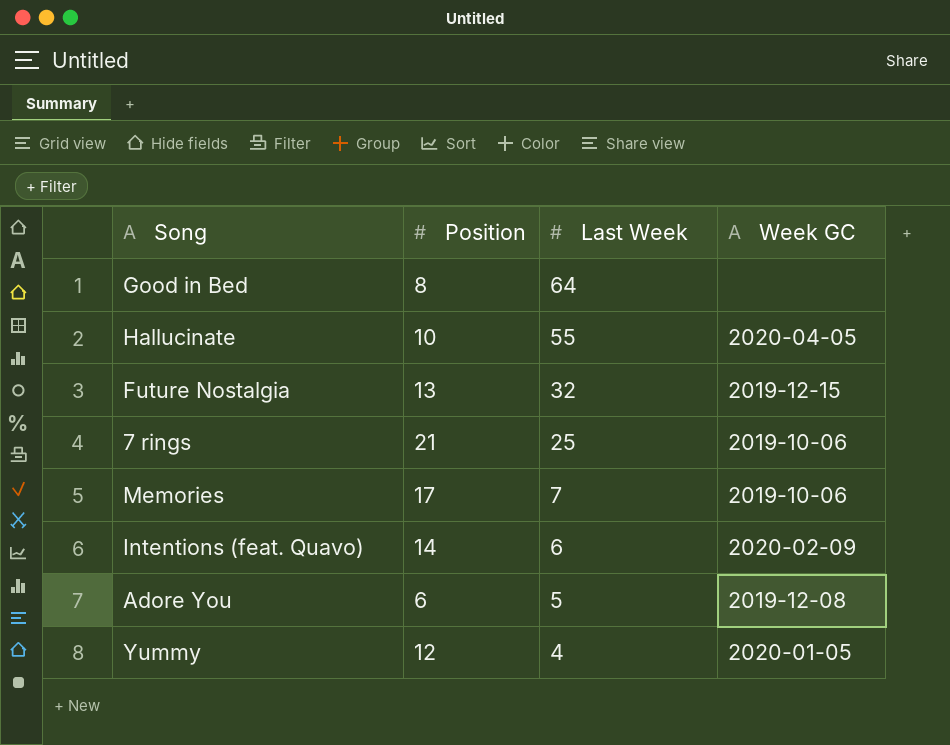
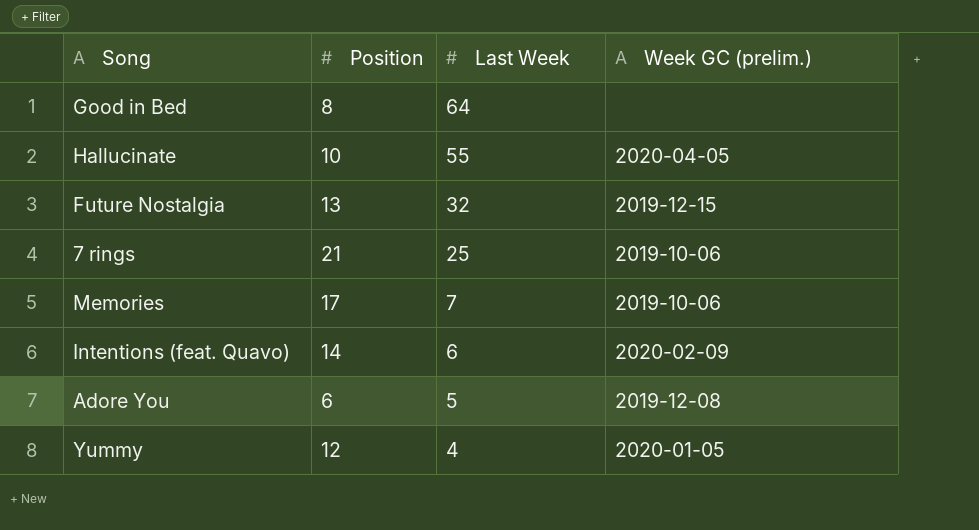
column name: Week GC -> Week GC (prelim.)

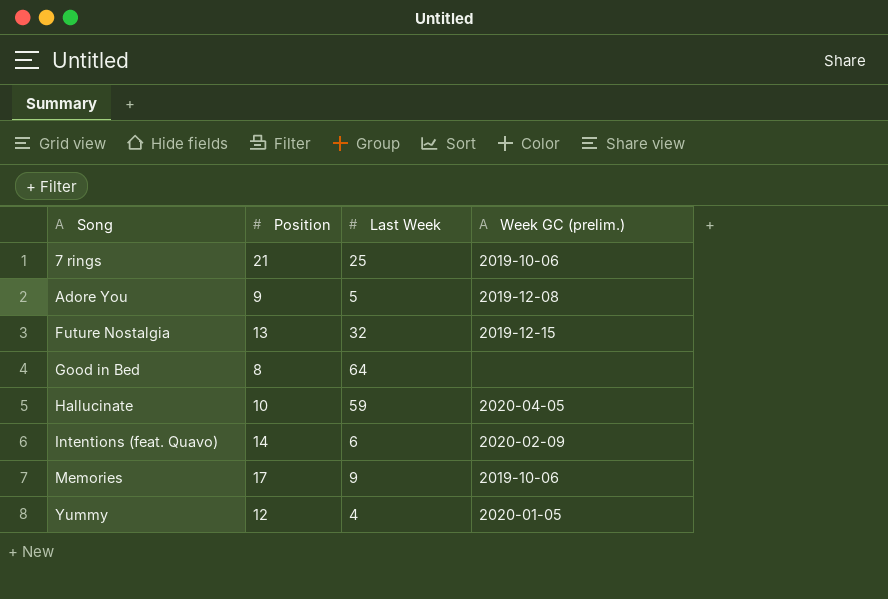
row order: Last Week descending -> Song ascending
Adore You | Position: 6 -> 9
Hallucinate | Last Week: 55 -> 59
Memories | Last Week: 7 -> 9

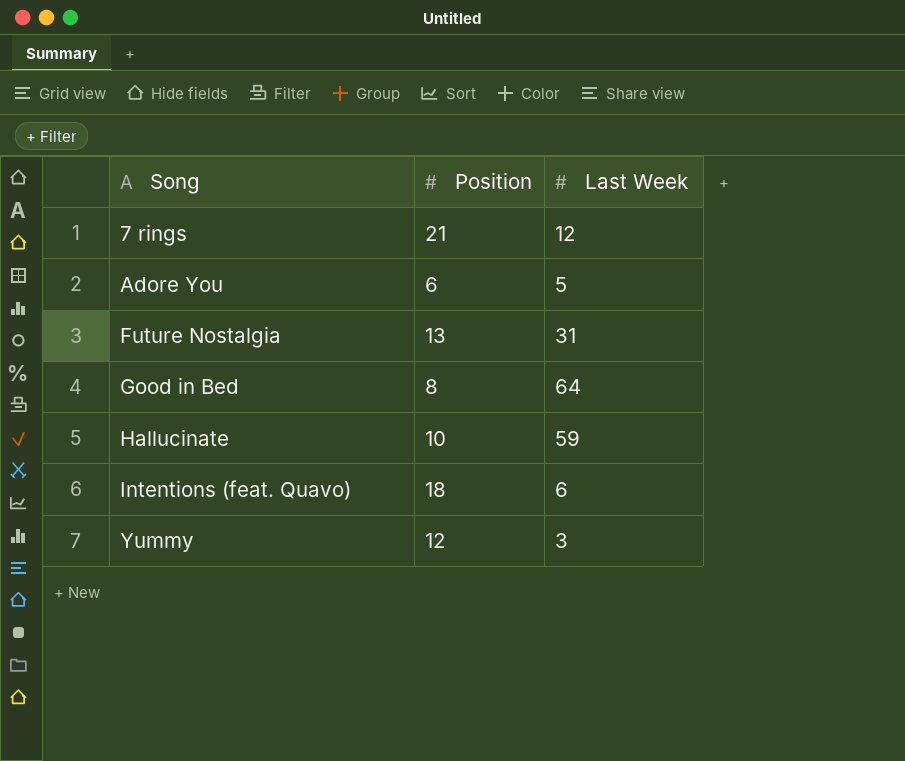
column Week GC (prelim.) | position: 4 -> none
row Memories: 17 | 9 | 2019-10-06 -> none
7 rings | Last Week: 25 -> 12
Adore You | Position: 9 -> 6
Future Nostalgia | Last Week: 32 -> 31
Intentions (feat. Quavo) | Position: 14 -> 18
Yummy | Last Week: 4 -> 3

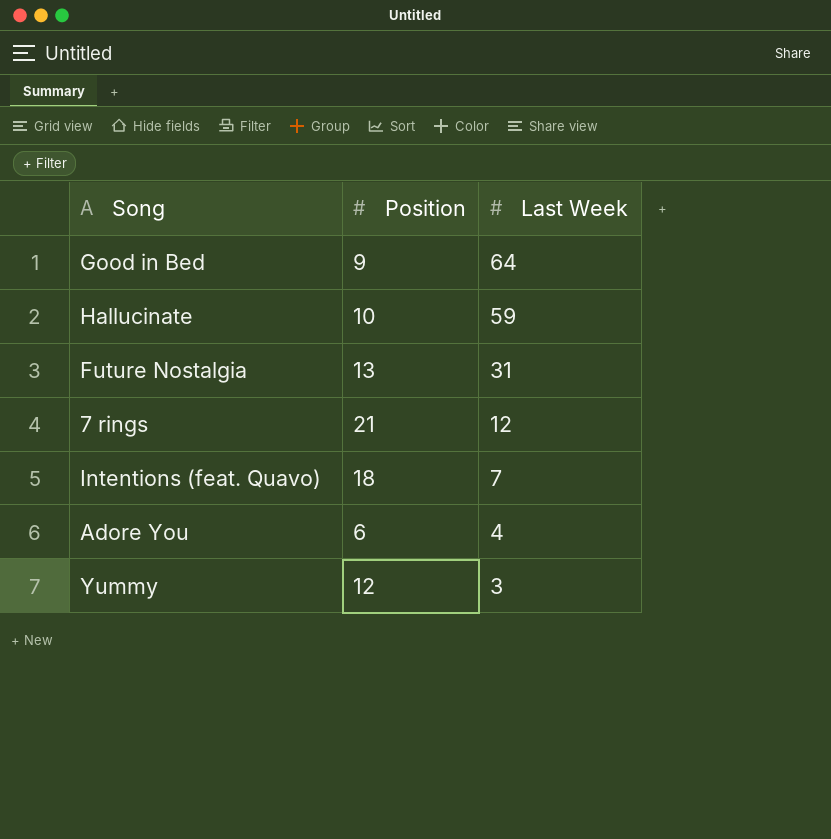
row order: Song ascending -> Last Week descending
Good in Bed | Position: 8 -> 9
Intentions (feat. Quavo) | Last Week: 6 -> 7
Adore You | Last Week: 5 -> 4

